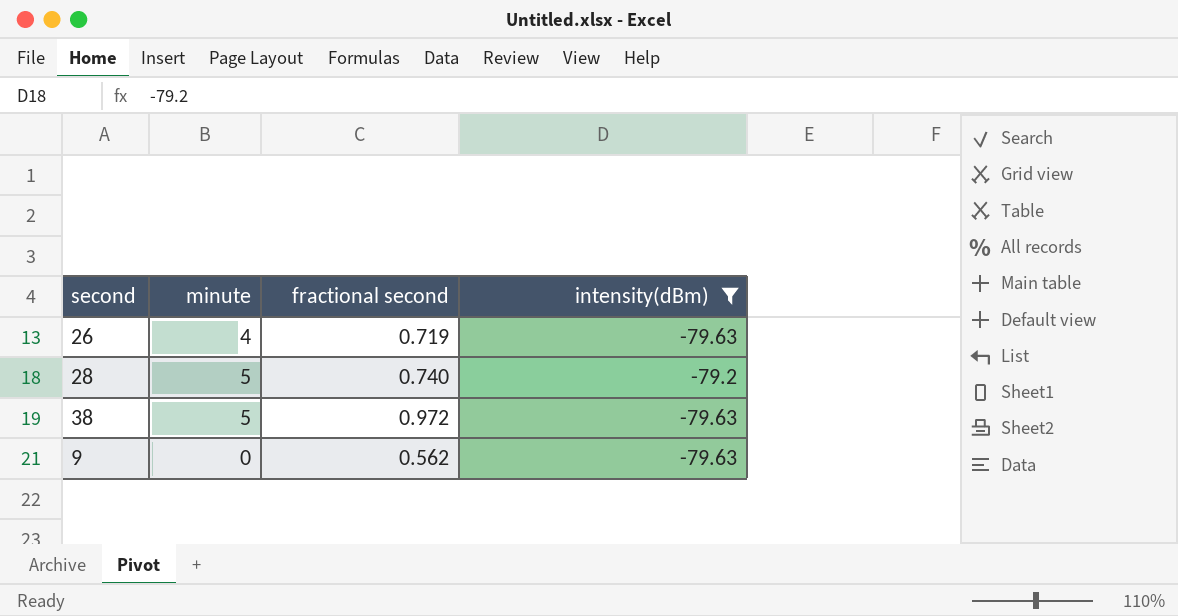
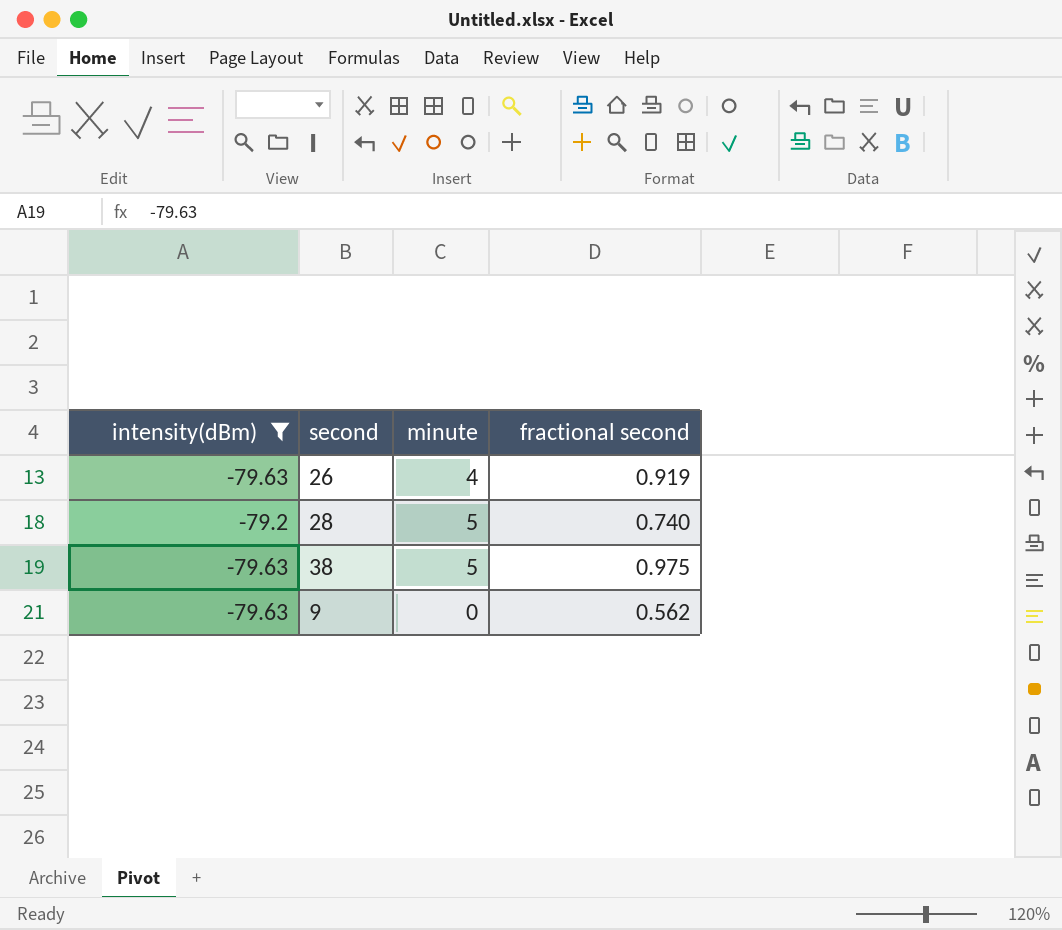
column intensity(dBm) | position: 4 -> 1
26 | fractional second: 0.719 -> 0.919
38 | fractional second: 0.972 -> 0.975

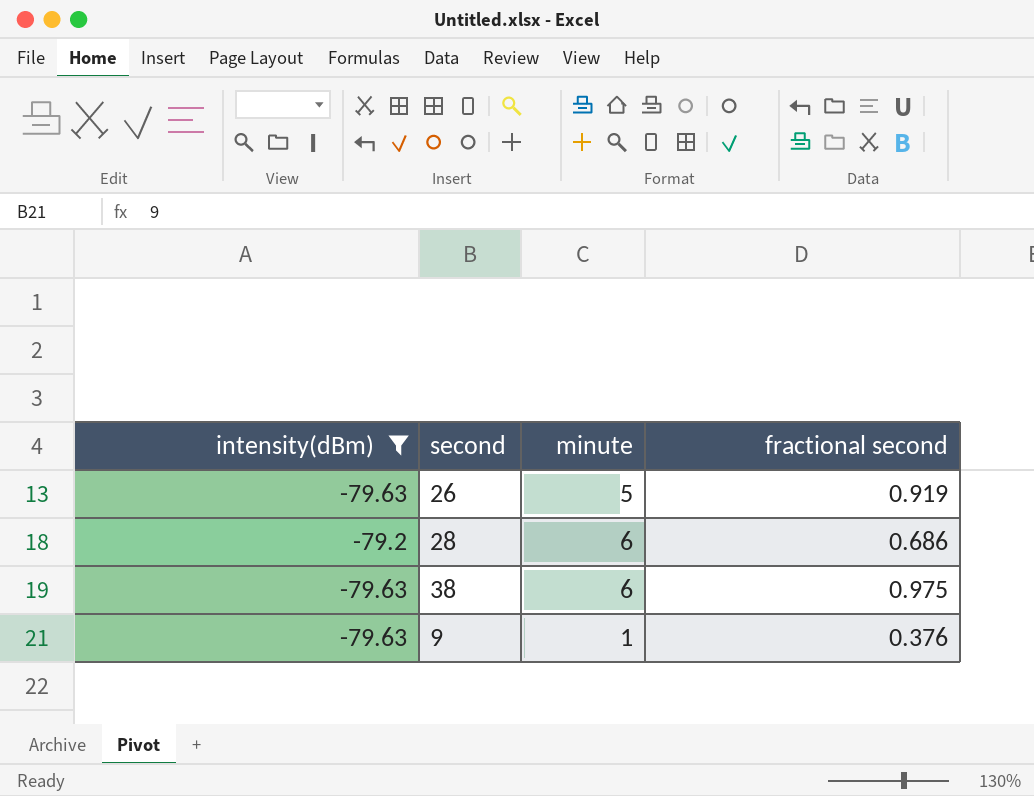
26 | minute: 4 -> 5
28 | minute: 5 -> 6
28 | fractional second: 0.740 -> 0.686
38 | minute: 5 -> 6
9 | minute: 0 -> 1
9 | fractional second: 0.562 -> 0.376

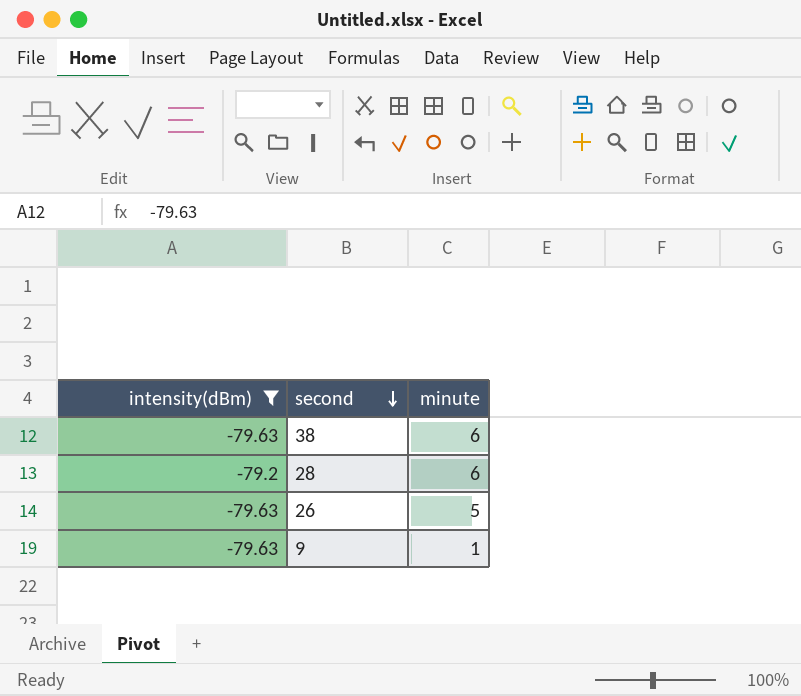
row order: none -> second descending
column fractional second | position: 4 -> none

